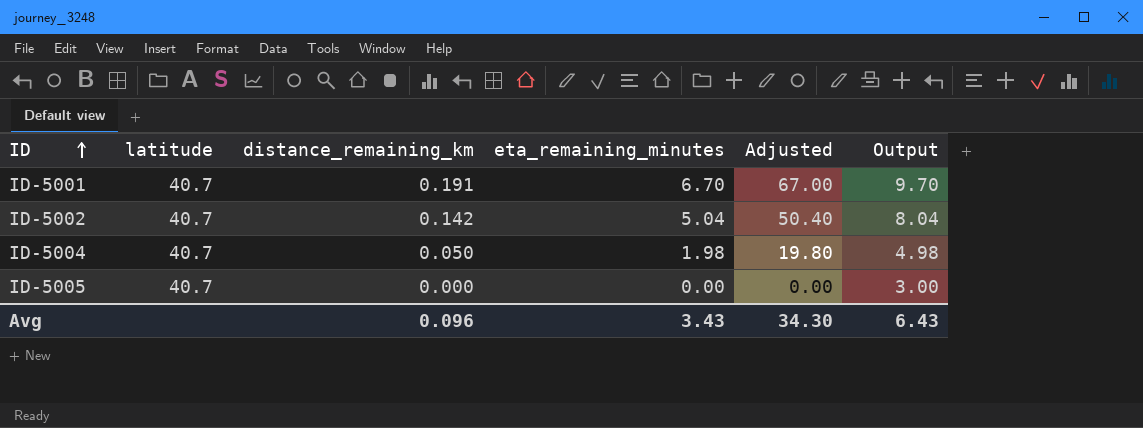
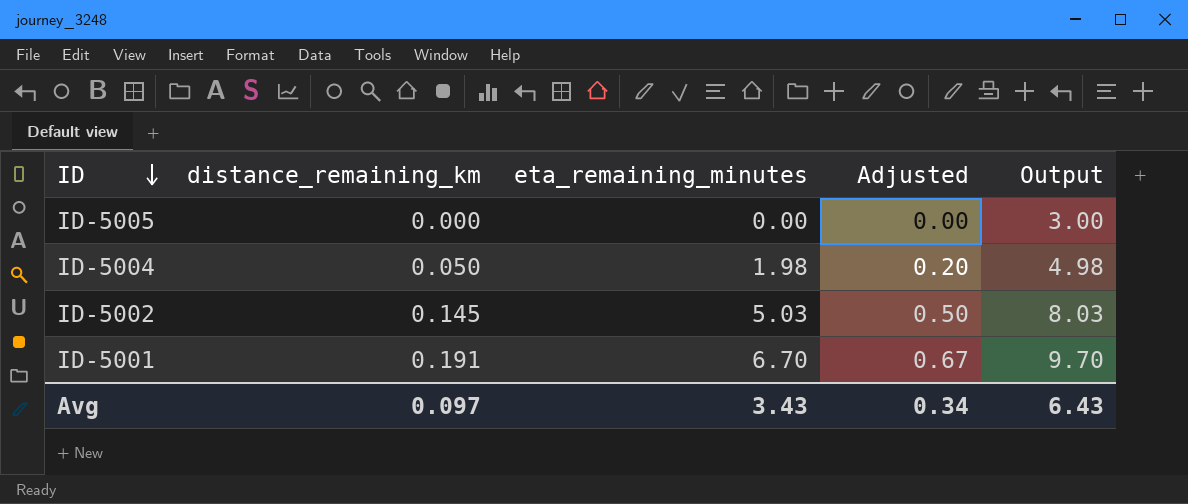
row order: ID ascending -> ID descending
column latitude | position: 2 -> none
column Adjusted | formula: [eta_remaining_minutes] * 10 -> [eta_remaining_minutes] * 0.1
ID-5002 | distance_remaining_km: 0.142 -> 0.145
ID-5002 | eta_remaining_minutes: 5.04 -> 5.03
ID-5002 | Output: 8.04 -> 8.03
Avg | distance_remaining_km: 0.096 -> 0.097
Avg | Adjusted: 34.30 -> 0.34

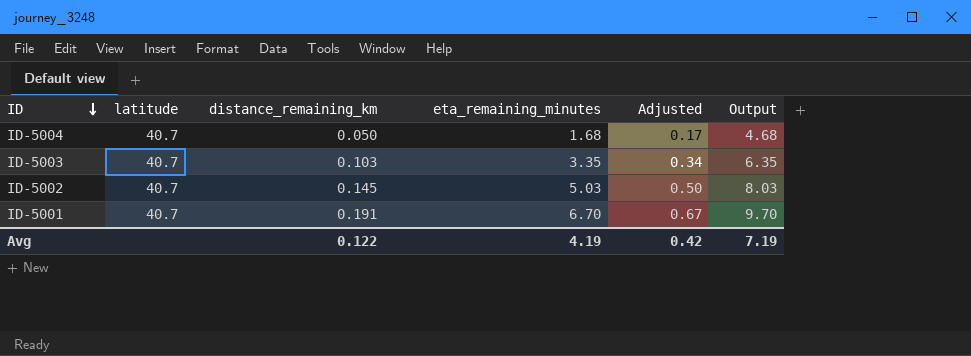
column latitude | position: none -> 2
row ID-5005: 0.000 | 0.00 | 0.00 | 3.00 -> none
ID-5004 | eta_remaining_minutes: 1.98 -> 1.68
ID-5004 | Adjusted: 0.20 -> 0.17
ID-5004 | Output: 4.98 -> 4.68
row ID-5003: none -> 40.7 | 0.103 | 3.35 | 0.34 | 6.35
Avg | distance_remaining_km: 0.097 -> 0.122
Avg | eta_remaining_minutes: 3.43 -> 4.19
Avg | Adjusted: 0.34 -> 0.42
Avg | Output: 6.43 -> 7.19

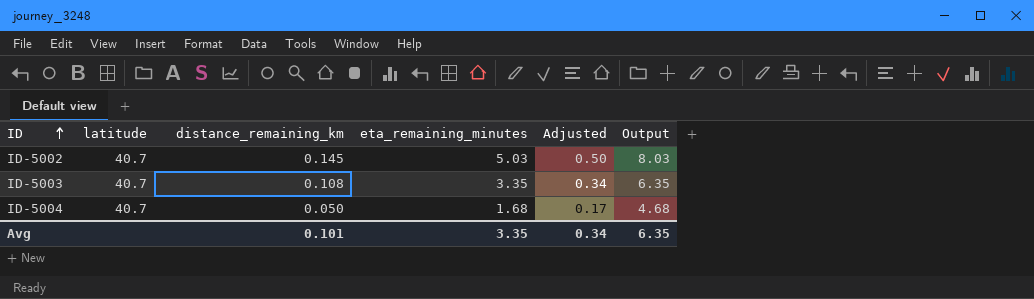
row order: ID descending -> ID ascending
row ID-5001: 40.7 | 0.191 | 6.70 | 0.67 | 9.70 -> none
ID-5003 | distance_remaining_km: 0.103 -> 0.108
Avg | distance_remaining_km: 0.122 -> 0.101
Avg | eta_remaining_minutes: 4.19 -> 3.35
Avg | Adjusted: 0.42 -> 0.34
Avg | Output: 7.19 -> 6.35

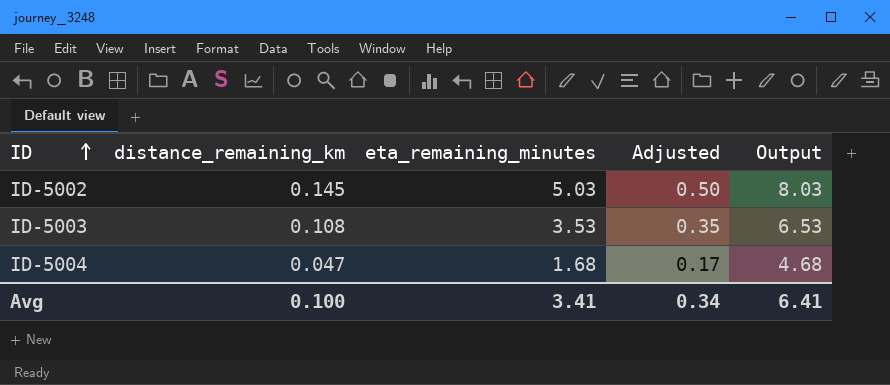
column latitude | position: 2 -> none
ID-5003 | eta_remaining_minutes: 3.35 -> 3.53
ID-5003 | Adjusted: 0.34 -> 0.35
ID-5003 | Output: 6.35 -> 6.53
ID-5004 | distance_remaining_km: 0.050 -> 0.047
Avg | distance_remaining_km: 0.101 -> 0.100
Avg | eta_remaining_minutes: 3.35 -> 3.41
Avg | Output: 6.35 -> 6.41

